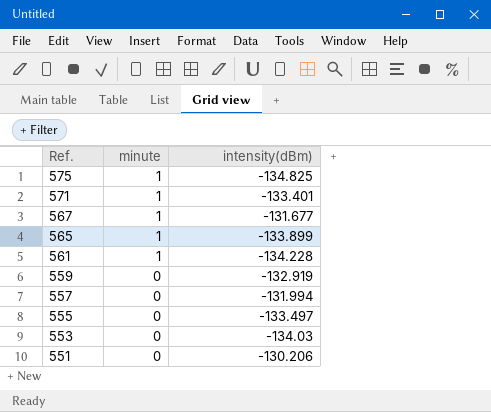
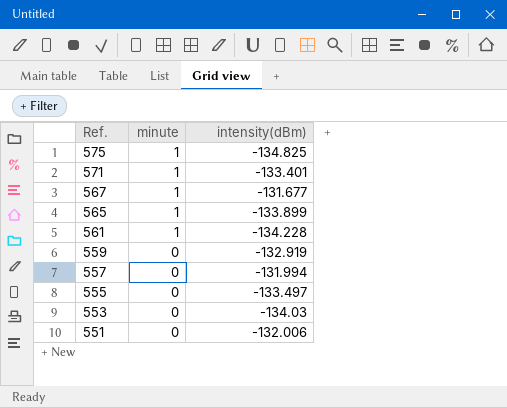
551 | intensity(dBm): -130.206 -> -132.006

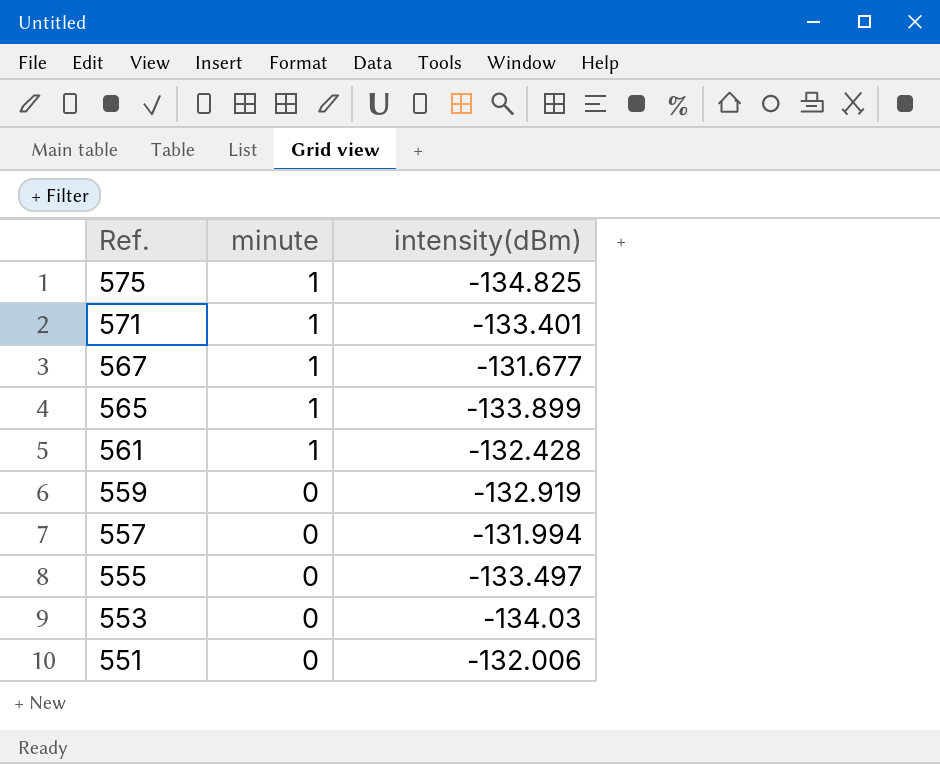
561 | intensity(dBm): -134.228 -> -132.428

